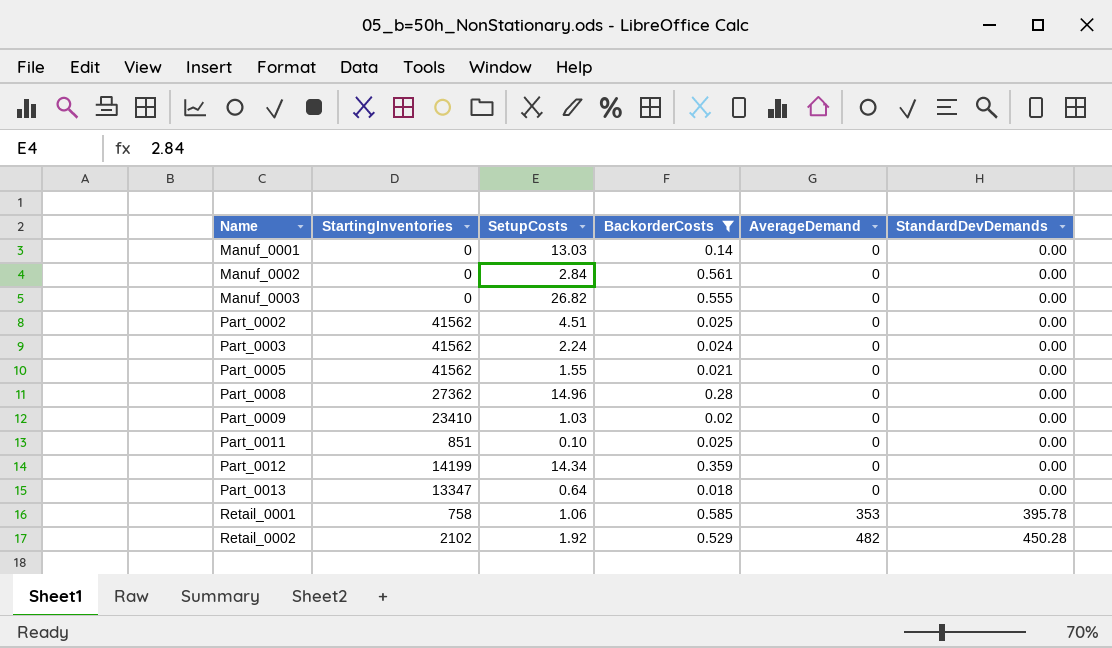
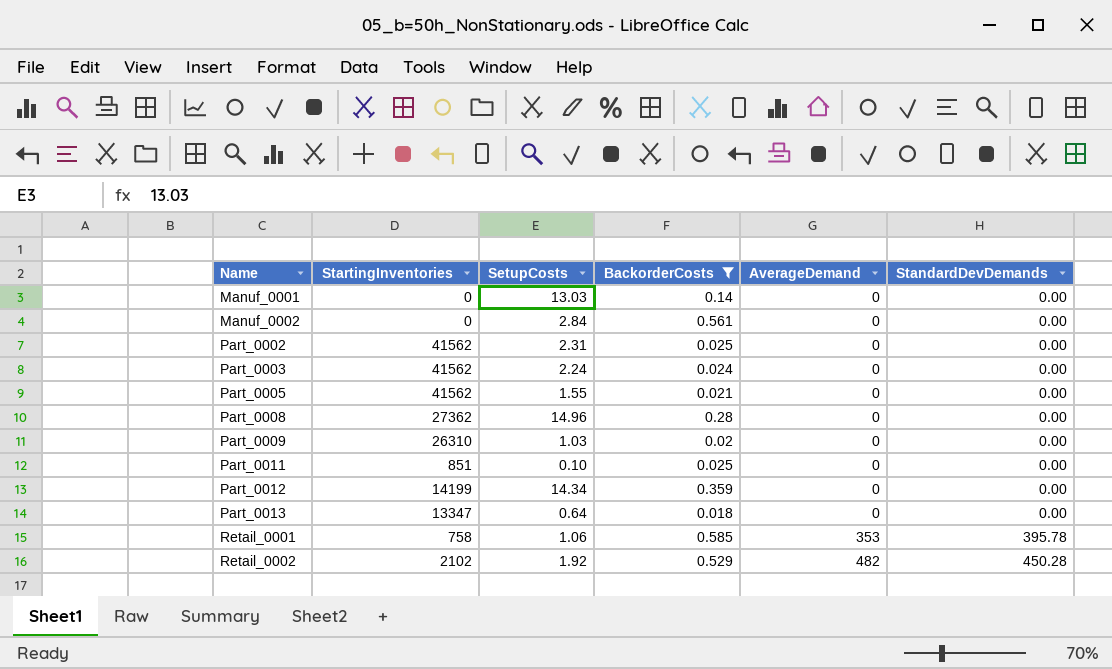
row Manuf_0003: 0 | 26.82 | 0.555 | 0 | 0.00 -> none
Part_0002 | SetupCosts: 4.51 -> 2.31
Part_0009 | StartingInventories: 23410 -> 26310

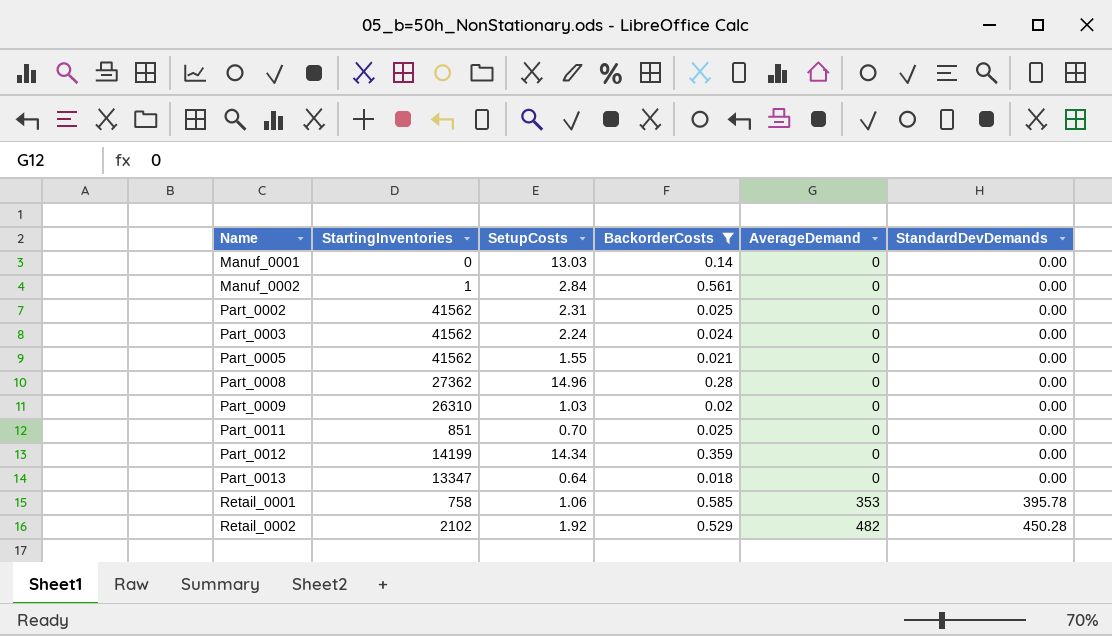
Manuf_0002 | StartingInventories: 0 -> 1
Part_0011 | SetupCosts: 0.10 -> 0.70

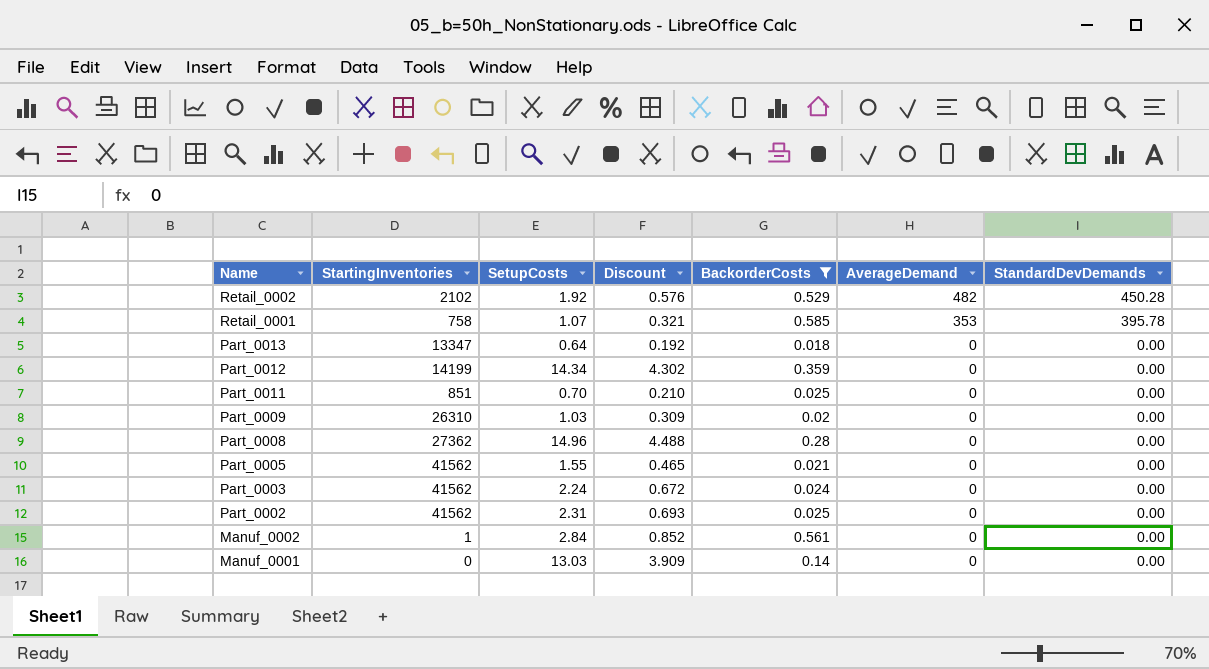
row order: Name ascending -> Name descending
column Discount | formula: none -> [SetupCosts] * 0.3
Retail_0001 | SetupCosts: 1.06 -> 1.07

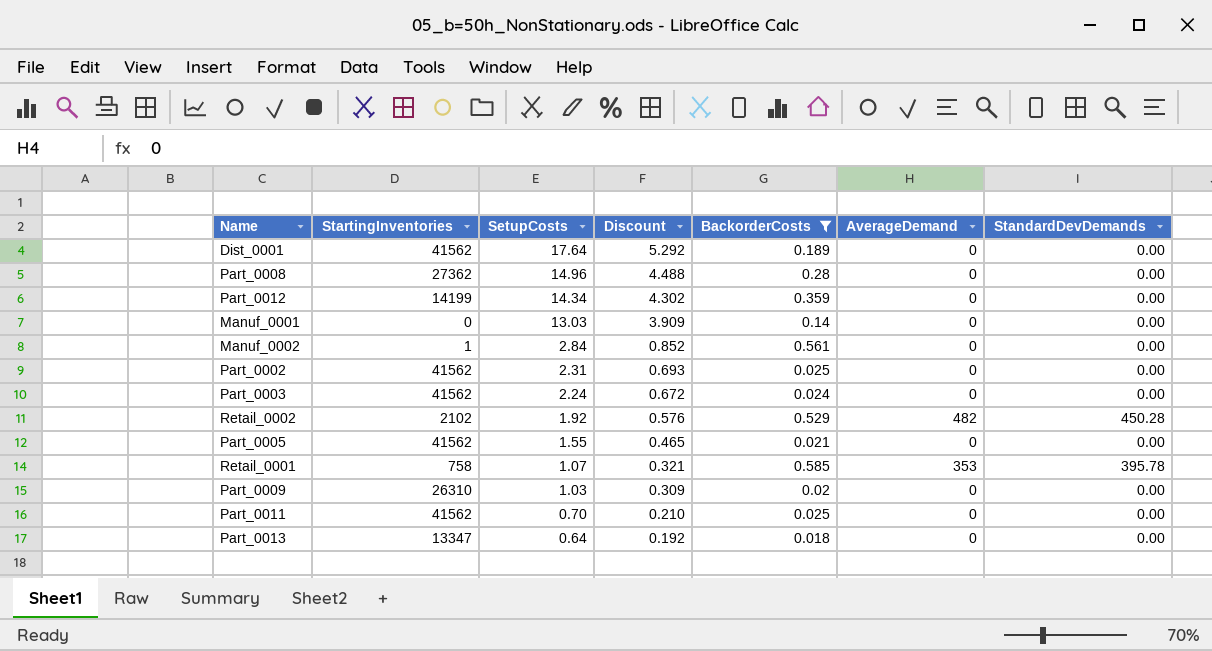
row order: Name descending -> SetupCosts descending
row Dist_0001: none -> 41562 | 17.64 | 5.292 | 0.189 | 0 | 0.00
Part_0011 | StartingInventories: 851 -> 41562

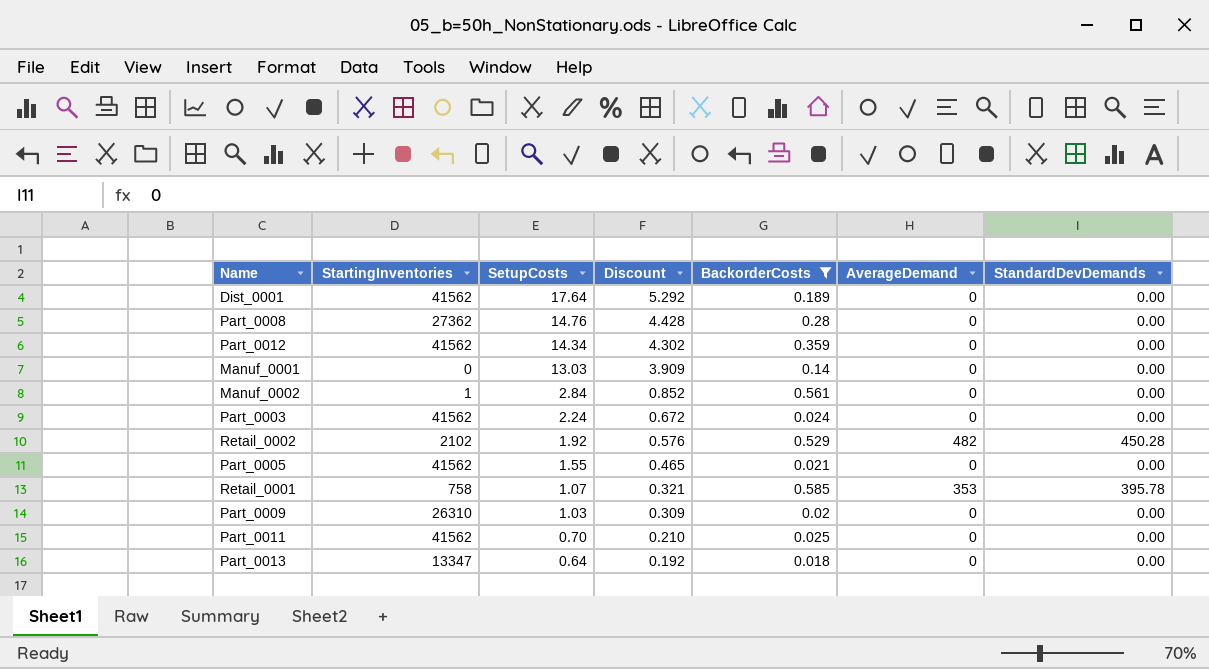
row Part_0002: 41562 | 2.31 | 0.693 | 0.025 | 0 | 0.00 -> none
Part_0008 | SetupCosts: 14.96 -> 14.76
Part_0008 | Discount: 4.488 -> 4.428
Part_0012 | StartingInventories: 14199 -> 41562

